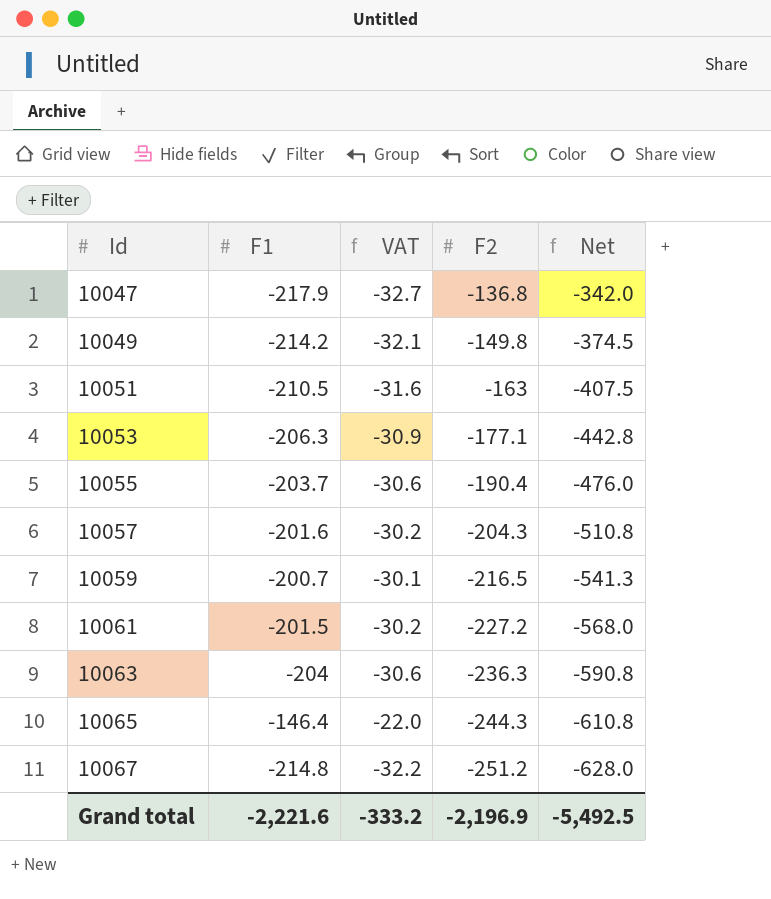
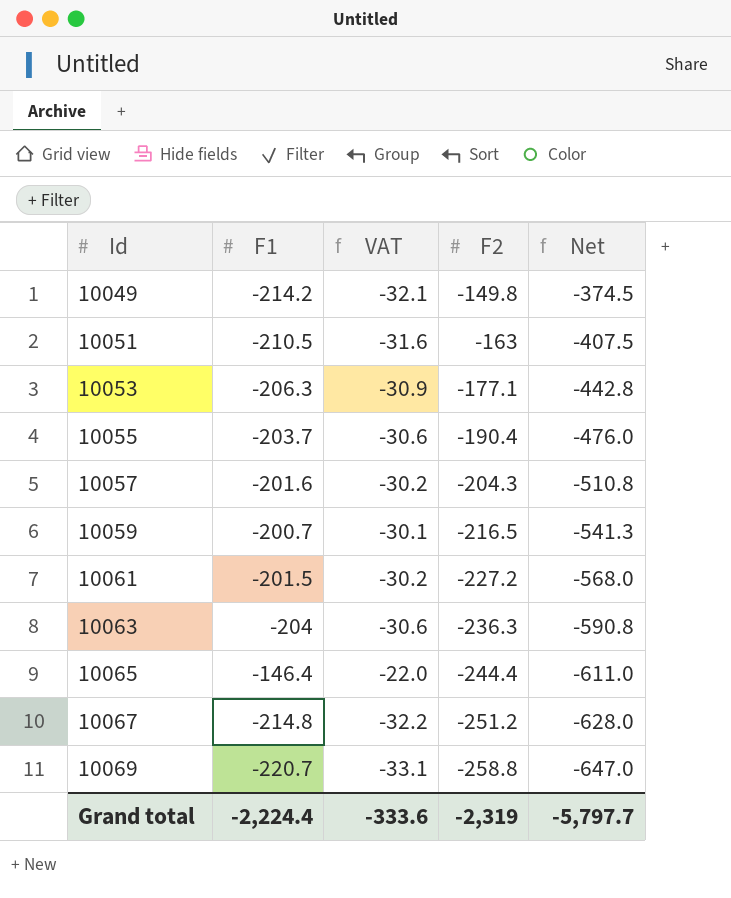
row 10047: -217.9 | -32.7 | -136.8 | -342.0 -> none
10065 | F2: -244.3 -> -244.4
10065 | Net: -610.8 -> -611.0
row 10069: none -> -220.7 | -33.1 | -258.8 | -647.0
Grand total | F1: -2,221.6 -> -2,224.4
Grand total | VAT: -333.2 -> -333.6
Grand total | F2: -2,196.9 -> -2,319
Grand total | Net: -5,492.5 -> -5,797.7

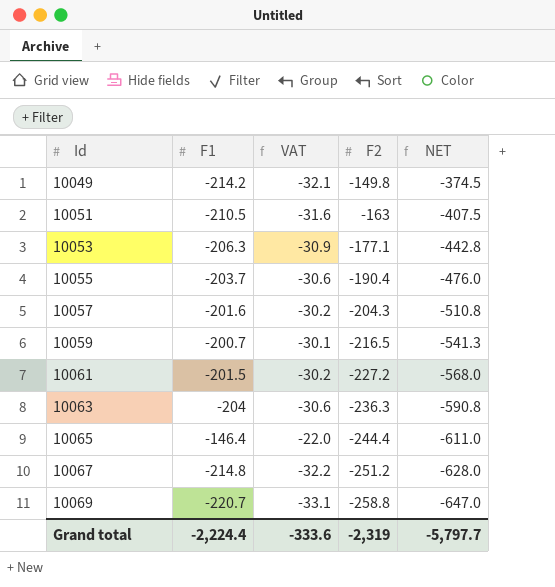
column name: Net -> NET

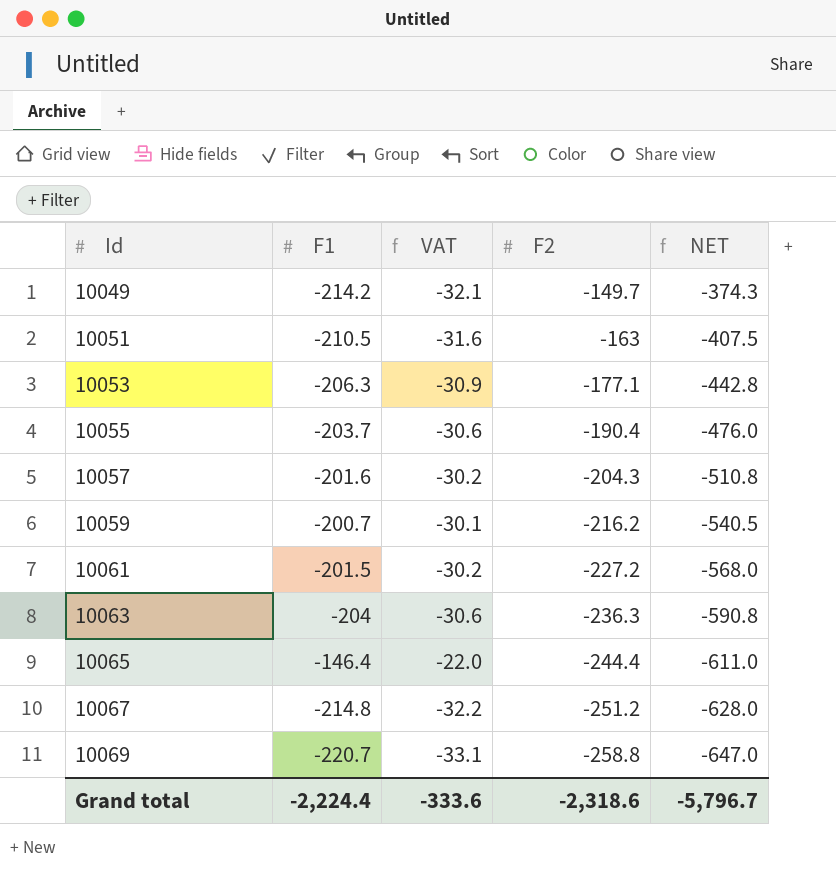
10049 | F2: -149.8 -> -149.7
10049 | NET: -374.5 -> -374.3
10059 | F2: -216.5 -> -216.2
10059 | NET: -541.3 -> -540.5
Grand total | F2: -2,319 -> -2,318.6
Grand total | NET: -5,797.7 -> -5,796.7

